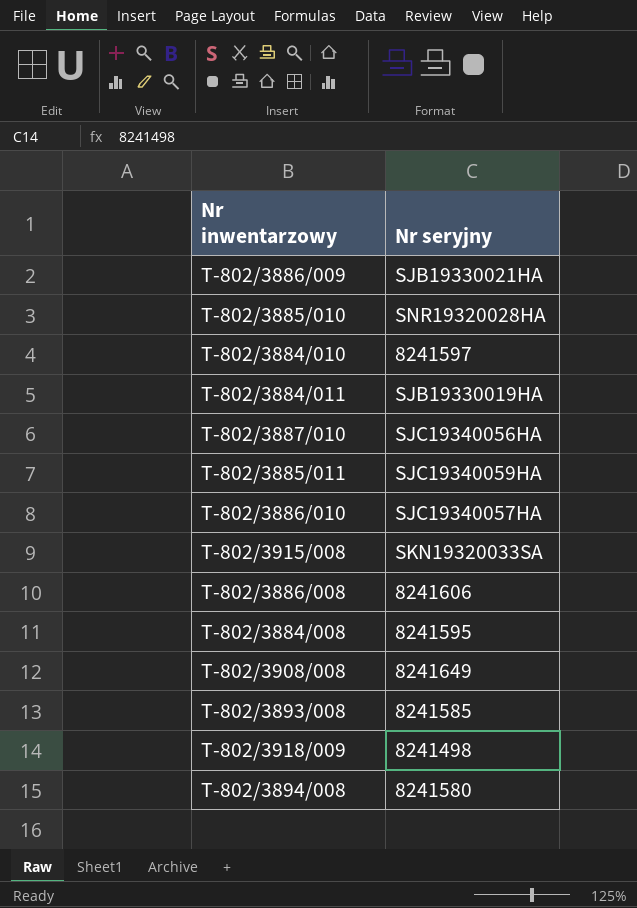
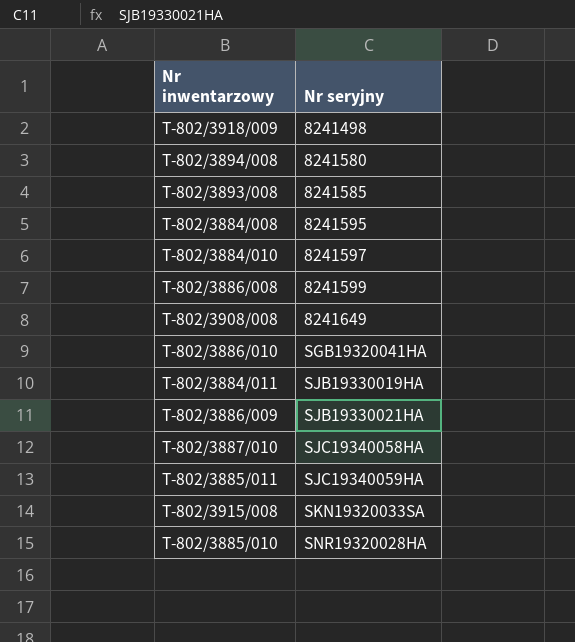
row order: none -> Nr seryjny ascending
T-802/3886/008 | Nr seryjny: 8241606 -> 8241599
T-802/3886/010 | Nr seryjny: SJC19340057HA -> SGB19320041HA
T-802/3887/010 | Nr seryjny: SJC19340056HA -> SJC19340058HA

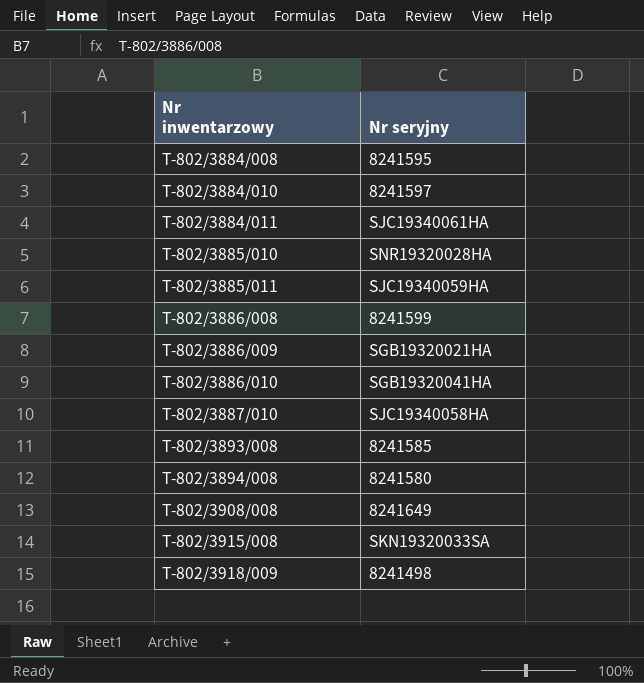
row order: Nr seryjny ascending -> Nr inwentarzowy ascending
T-802/3884/011 | Nr seryjny: SJB19330019HA -> SJC19340061HA
T-802/3886/009 | Nr seryjny: SJB19330021HA -> SGB19320021HA

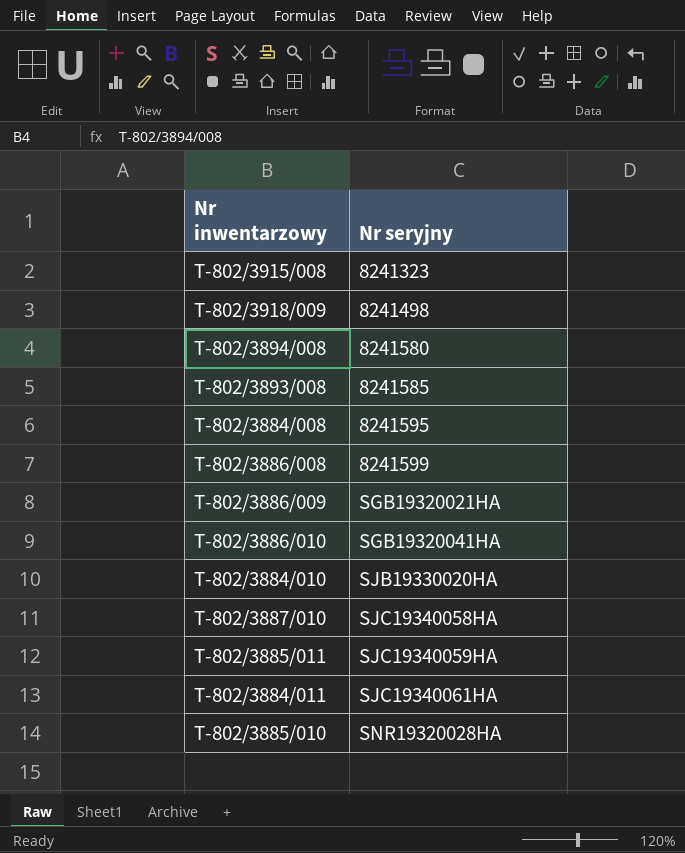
row order: Nr inwentarzowy ascending -> Nr seryjny ascending
row T-802/3908/008: 8241649 -> none
T-802/3915/008 | Nr seryjny: SKN19320033SA -> 8241323
T-802/3884/010 | Nr seryjny: 8241597 -> SJB19330020HA

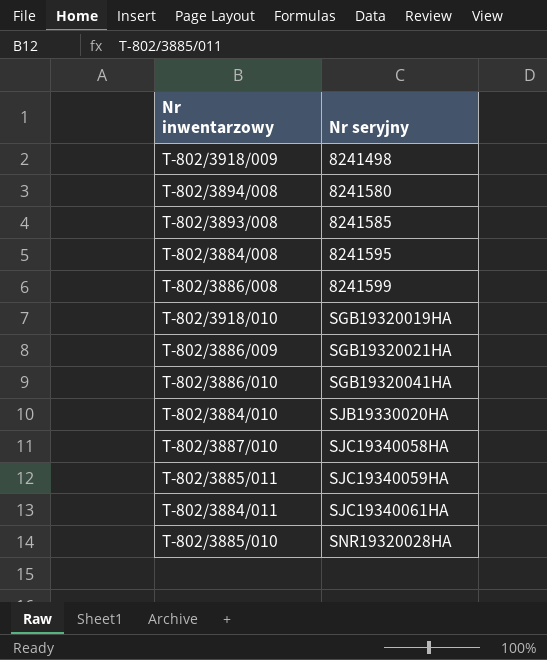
row T-802/3915/008: 8241323 -> none
row T-802/3918/010: none -> SGB19320019HA

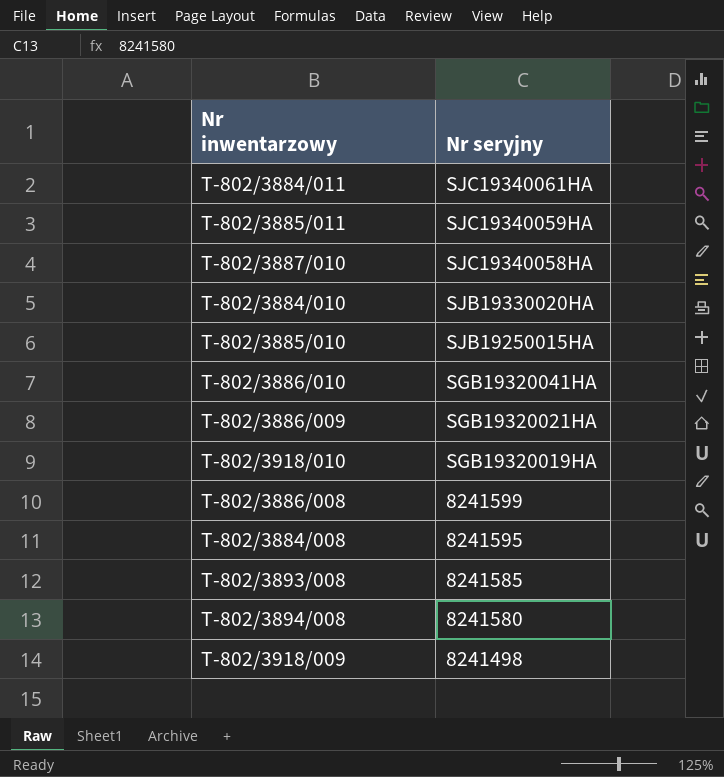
row order: Nr seryjny ascending -> Nr seryjny descending
T-802/3885/010 | Nr seryjny: SNR19320028HA -> SJB19250015HA

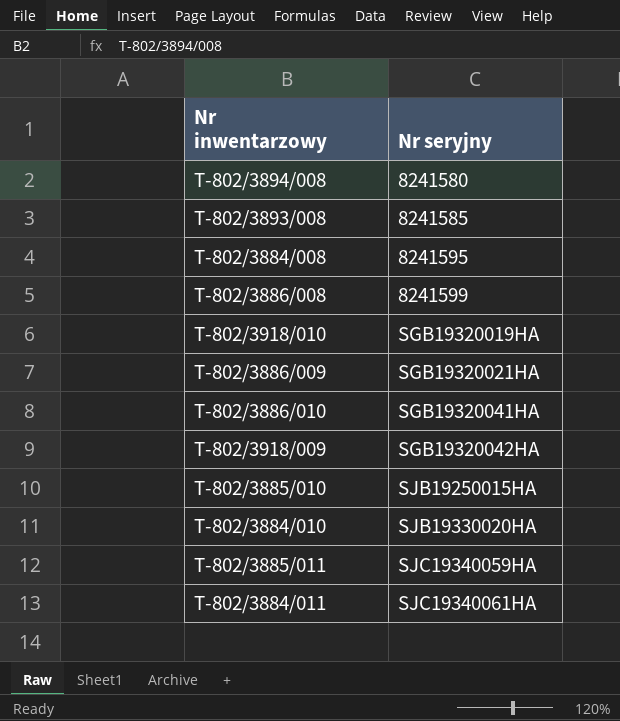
row order: Nr seryjny descending -> Nr seryjny ascending
row T-802/3887/010: SJC19340058HA -> none
T-802/3918/009 | Nr seryjny: 8241498 -> SGB19320042HA

